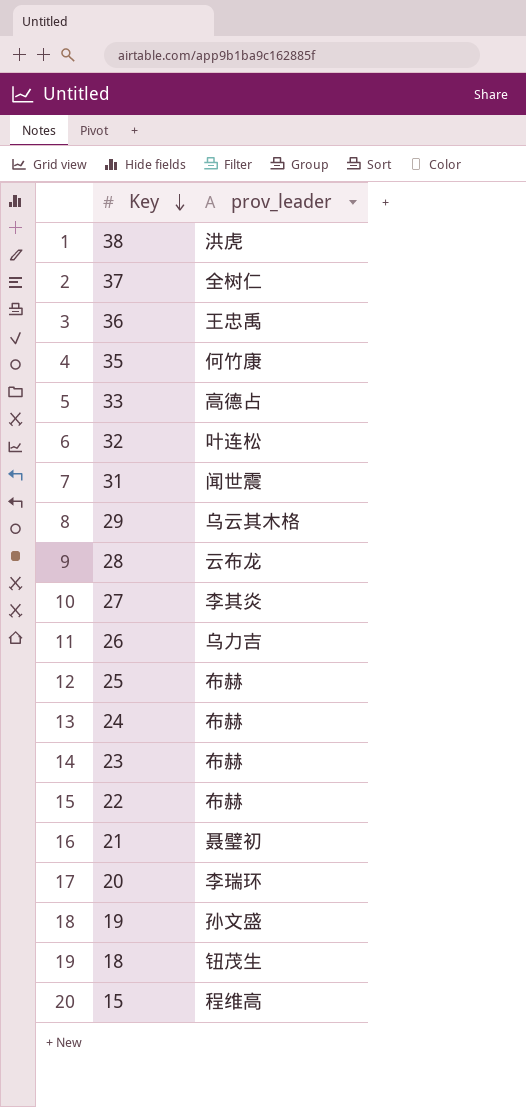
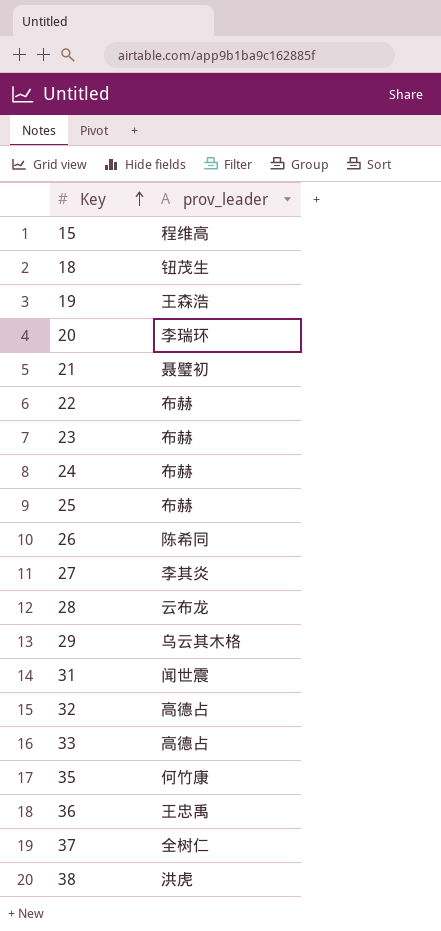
row order: Key descending -> Key ascending
19 | prov_leader: 孙文盛 -> 王森浩
26 | prov_leader: 乌力吉 -> 陈希同
32 | prov_leader: 叶连松 -> 高德占

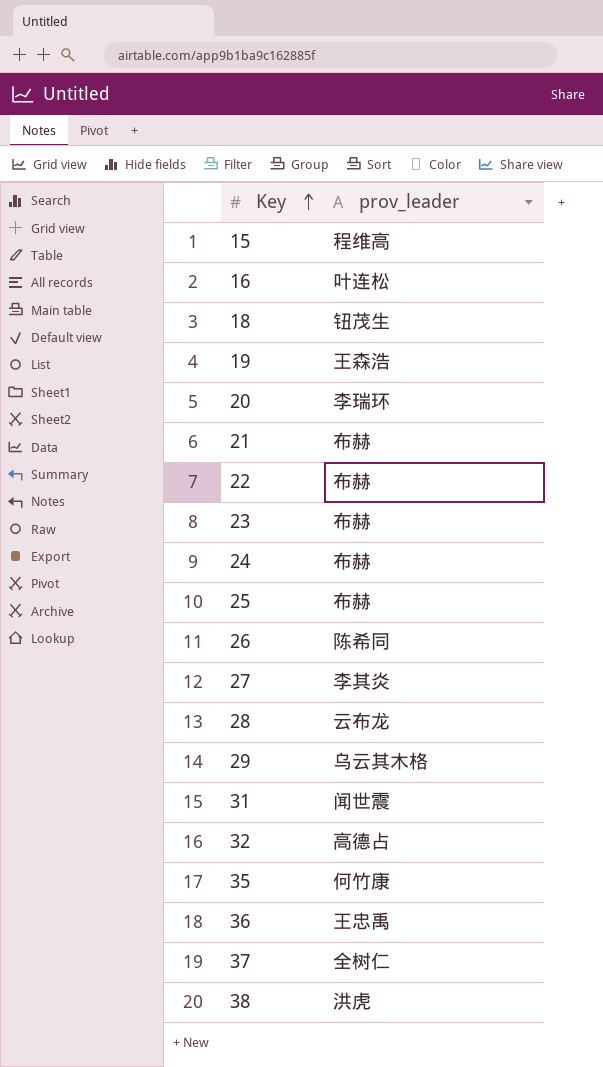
row 33: 高德占 -> none
row 16: none -> 叶连松
21 | prov_leader: 聂璧初 -> 布赫

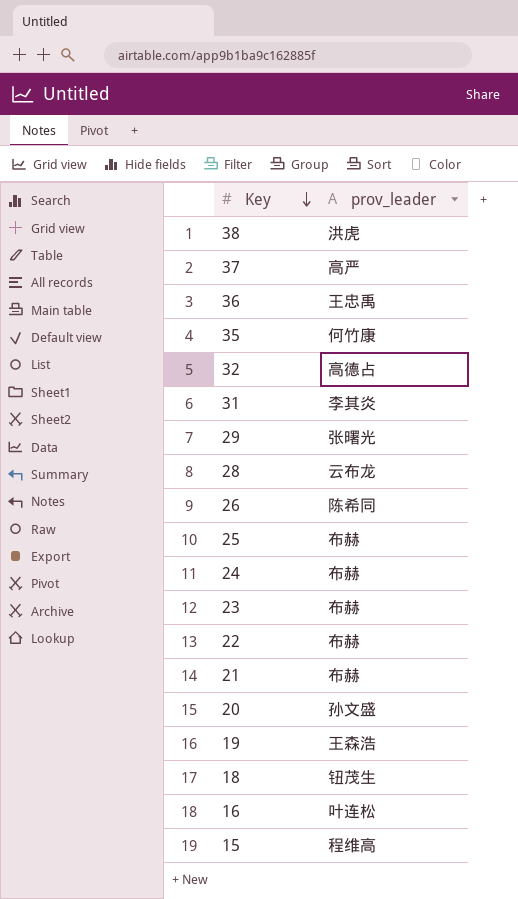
row order: Key ascending -> Key descending
row 27: 李其炎 -> none
37 | prov_leader: 全树仁 -> 高严
31 | prov_leader: 闻世震 -> 李其炎
29 | prov_leader: 乌云其木格 -> 张曙光
20 | prov_leader: 李瑞环 -> 孙文盛

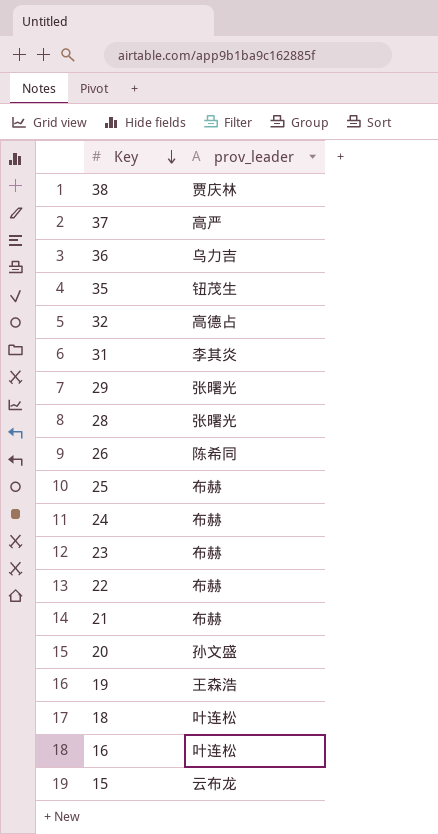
38 | prov_leader: 洪虎 -> 贾庆林
36 | prov_leader: 王忠禹 -> 乌力吉
35 | prov_leader: 何竹康 -> 钮茂生
28 | prov_leader: 云布龙 -> 张曙光
18 | prov_leader: 钮茂生 -> 叶连松
15 | prov_leader: 程维高 -> 云布龙

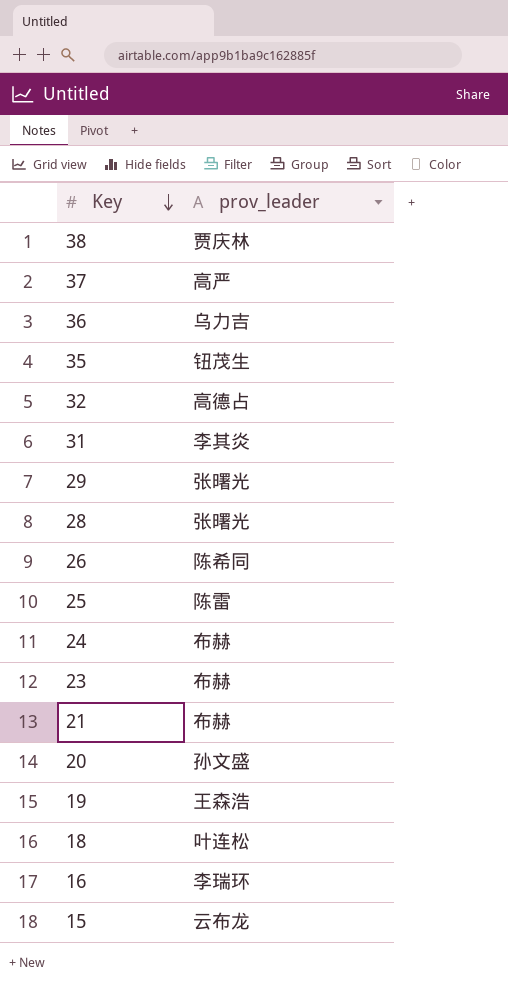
row 22: 布赫 -> none
25 | prov_leader: 布赫 -> 陈雷
16 | prov_leader: 叶连松 -> 李瑞环

